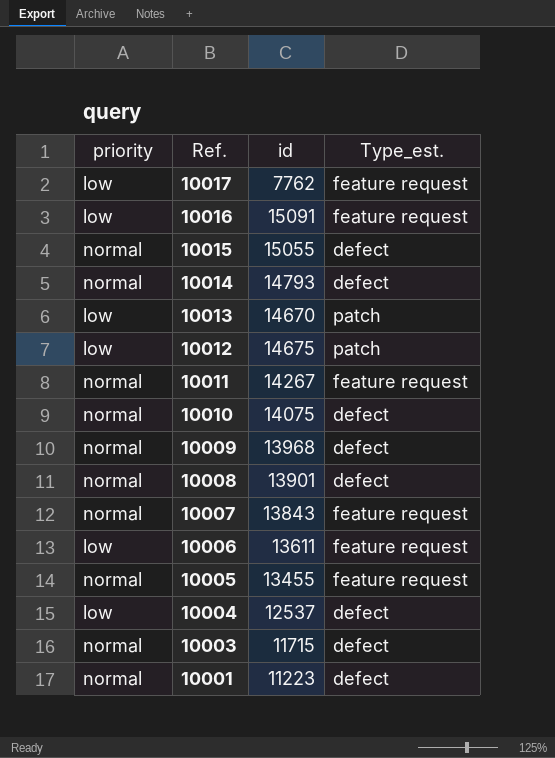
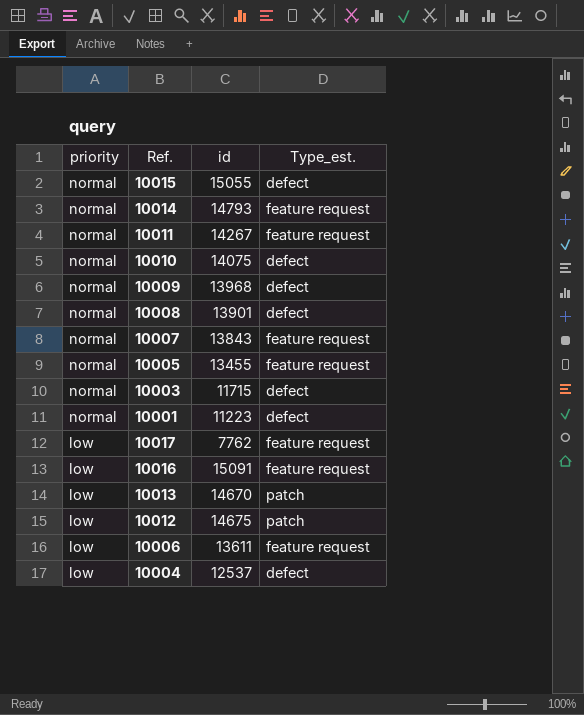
row order: Ref. descending -> priority descending
10014 | Type_est.: defect -> feature request

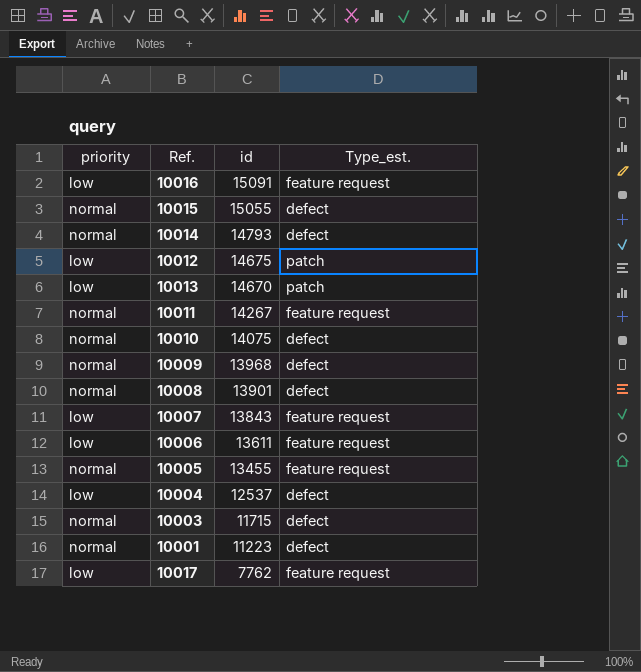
row order: priority descending -> id descending
10014 | Type_est.: feature request -> defect
10007 | priority: normal -> low

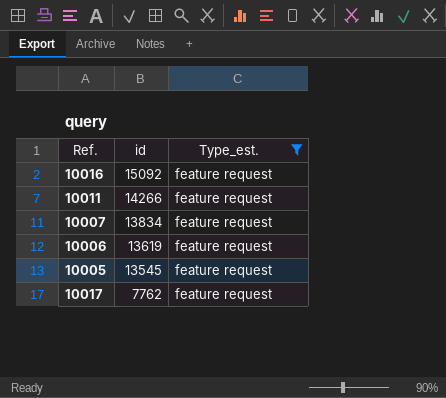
filter: none -> Type_est. = feature request
column priority | position: 1 -> none
10016 | id: 15091 -> 15092
10011 | id: 14267 -> 14266
10007 | id: 13843 -> 13834
10006 | id: 13611 -> 13619
10005 | id: 13455 -> 13545

